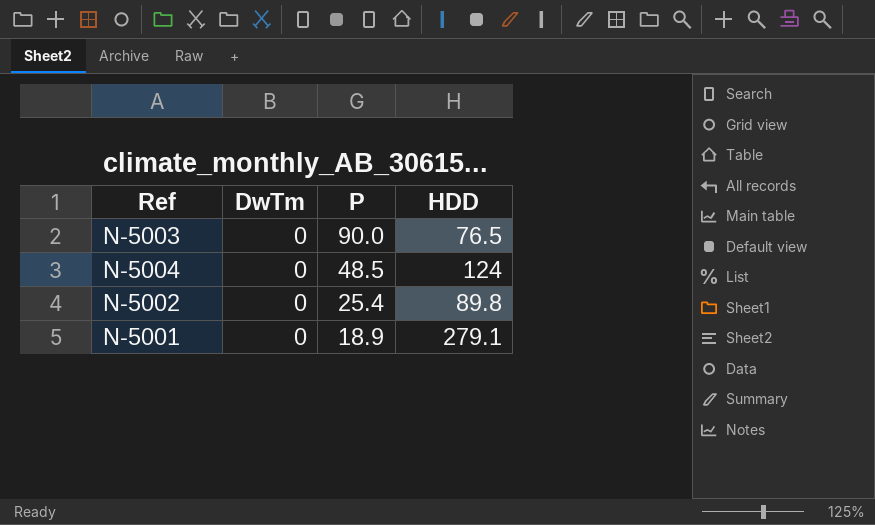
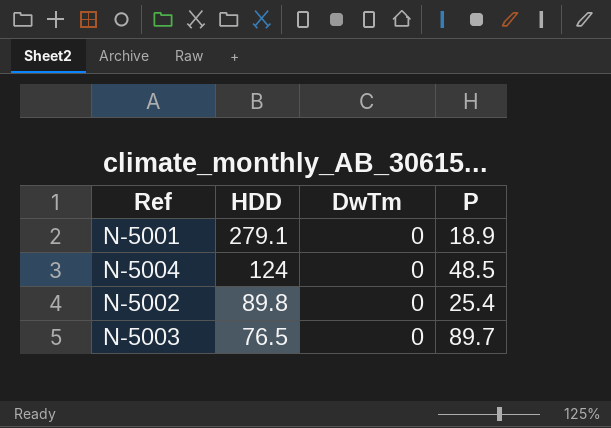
row order: P descending -> HDD descending
column HDD | position: 4 -> 2
N-5003 | P: 90.0 -> 89.7

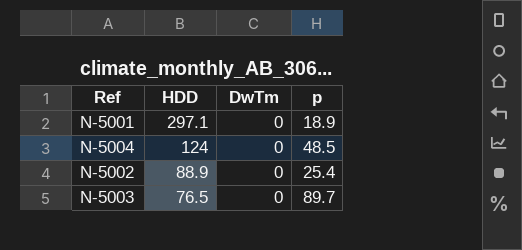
column name: P -> p
N-5001 | HDD: 279.1 -> 297.1
N-5002 | HDD: 89.8 -> 88.9

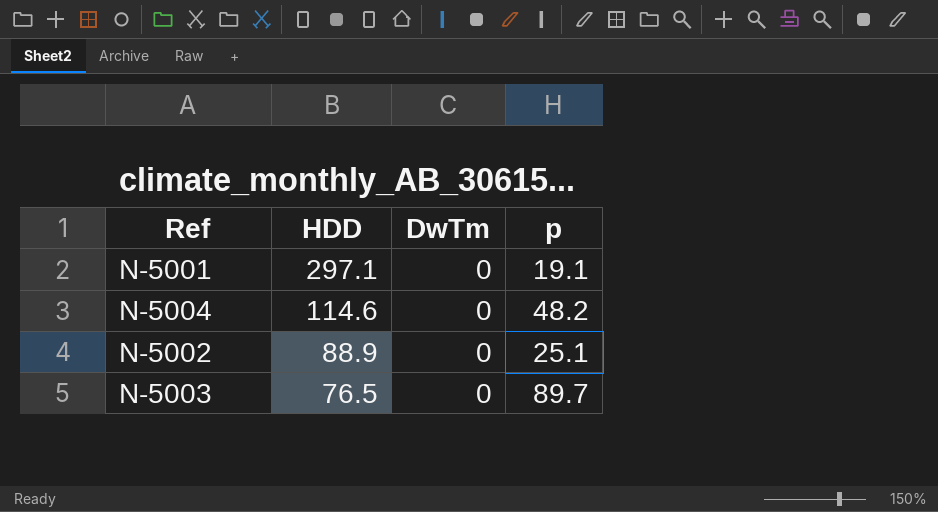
N-5001 | p: 18.9 -> 19.1
N-5004 | HDD: 124 -> 114.6
N-5004 | p: 48.5 -> 48.2
N-5002 | p: 25.4 -> 25.1

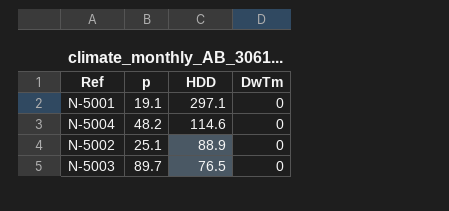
column p | position: 4 -> 2

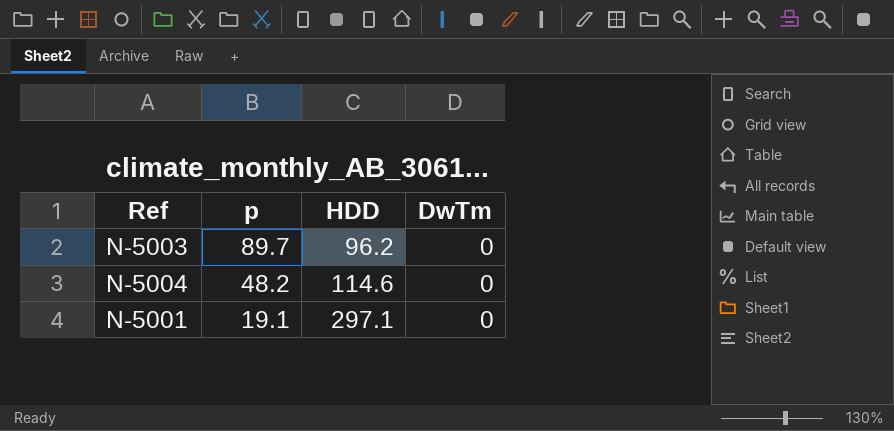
row order: HDD descending -> p descending
row N-5002: 25.1 | 88.9 | 0 -> none
N-5003 | HDD: 76.5 -> 96.2

